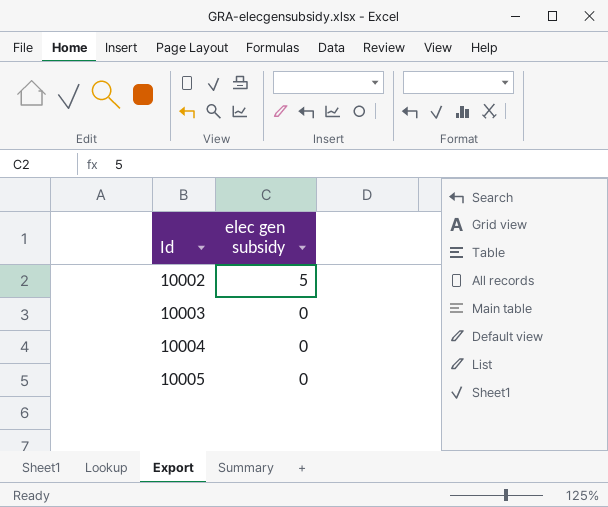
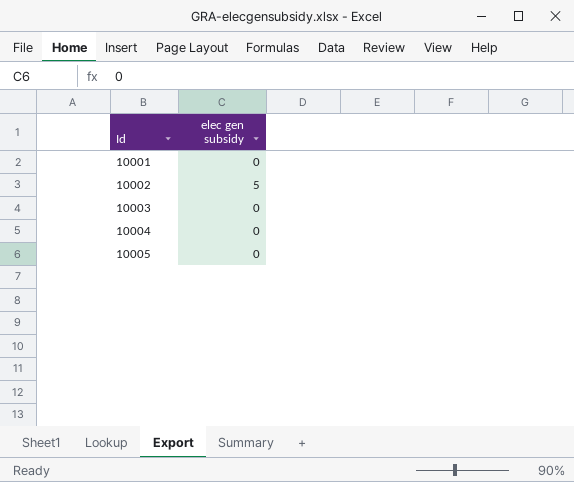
row 10001: none -> 0

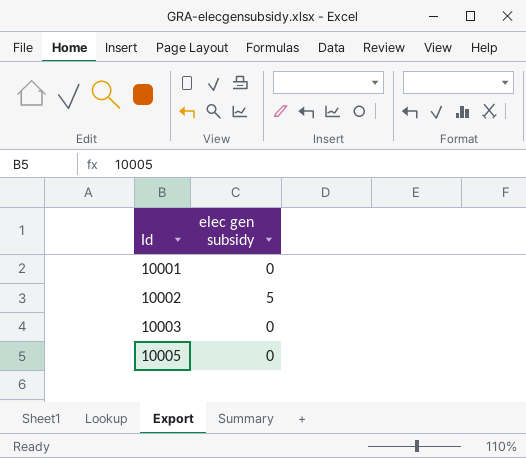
row 10004: 0 -> none

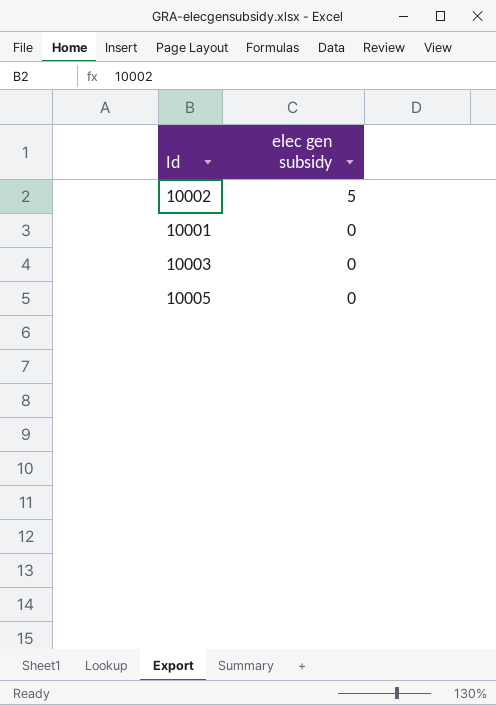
row order: Id ascending -> elec gen subsidy descending

